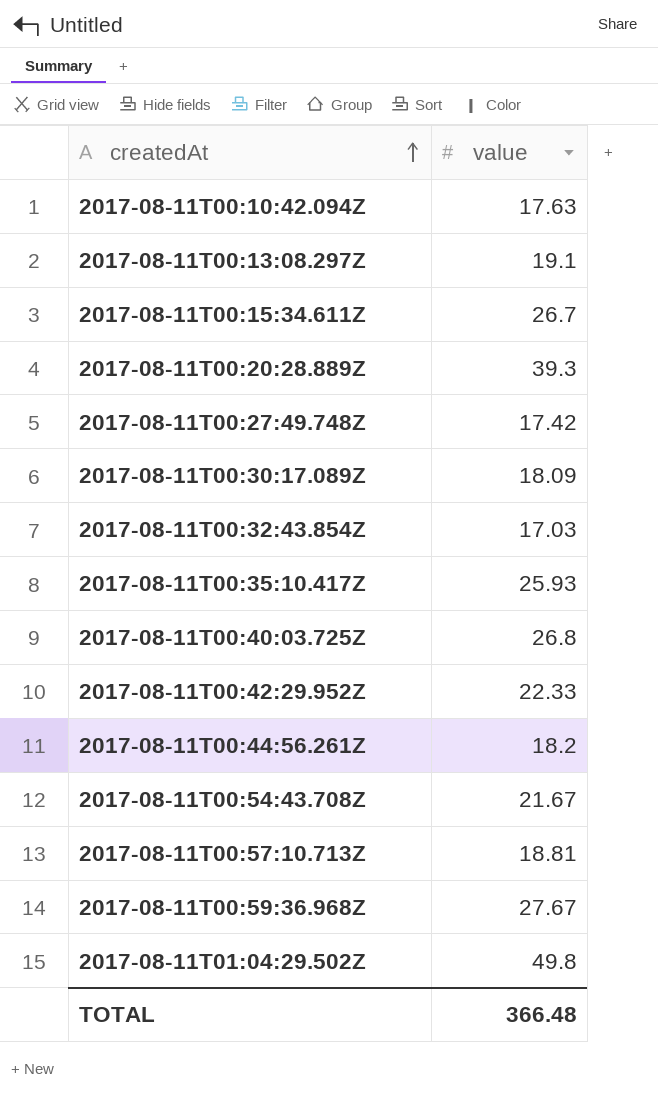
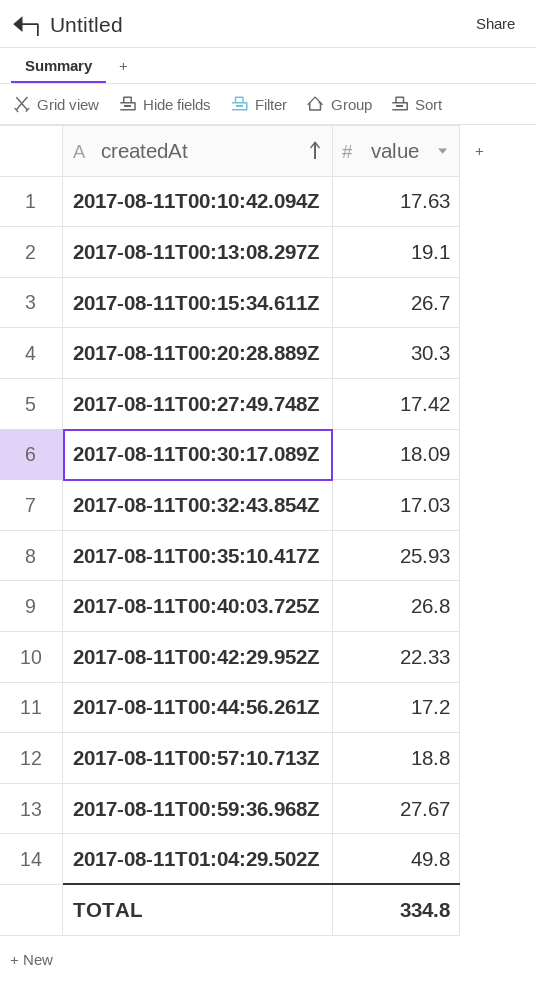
row 2017-08-11T00:54:43.708Z: 21.67 -> none
2017-08-11T00:20:28.889Z | value: 39.3 -> 30.3
2017-08-11T00:44:56.261Z | value: 18.2 -> 17.2
2017-08-11T00:57:10.713Z | value: 18.81 -> 18.8
TOTAL | value: 366.48 -> 334.8

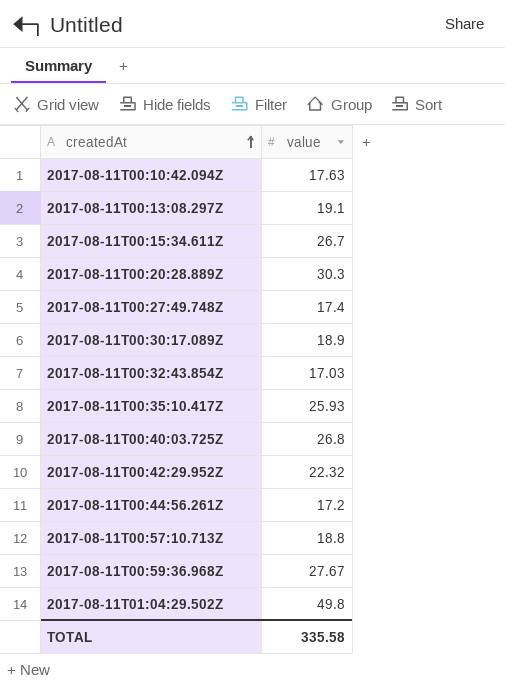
2017-08-11T00:27:49.748Z | value: 17.42 -> 17.4
2017-08-11T00:30:17.089Z | value: 18.09 -> 18.9
2017-08-11T00:42:29.952Z | value: 22.33 -> 22.32
TOTAL | value: 334.8 -> 335.58

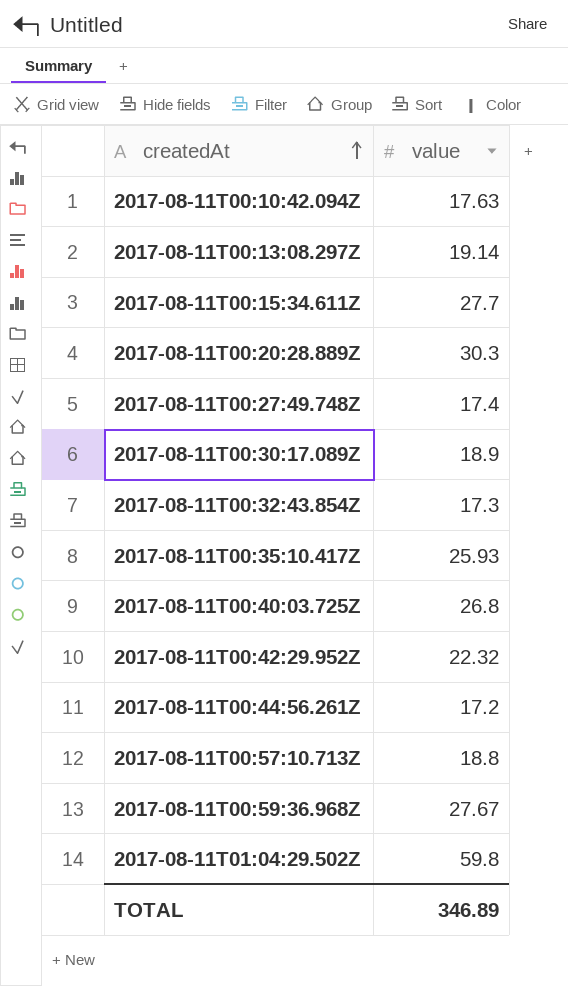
2017-08-11T00:13:08.297Z | value: 19.1 -> 19.14
2017-08-11T00:15:34.611Z | value: 26.7 -> 27.7
2017-08-11T00:32:43.854Z | value: 17.03 -> 17.3
2017-08-11T01:04:29.502Z | value: 49.8 -> 59.8
TOTAL | value: 335.58 -> 346.89

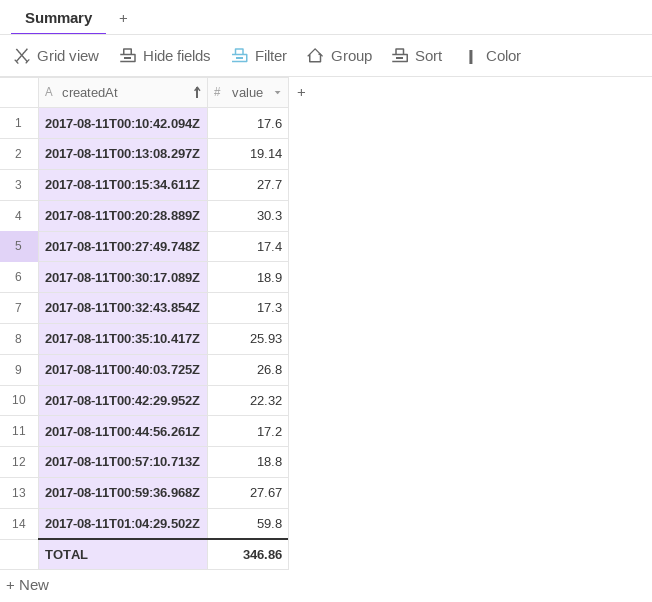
2017-08-11T00:10:42.094Z | value: 17.63 -> 17.6
TOTAL | value: 346.89 -> 346.86

